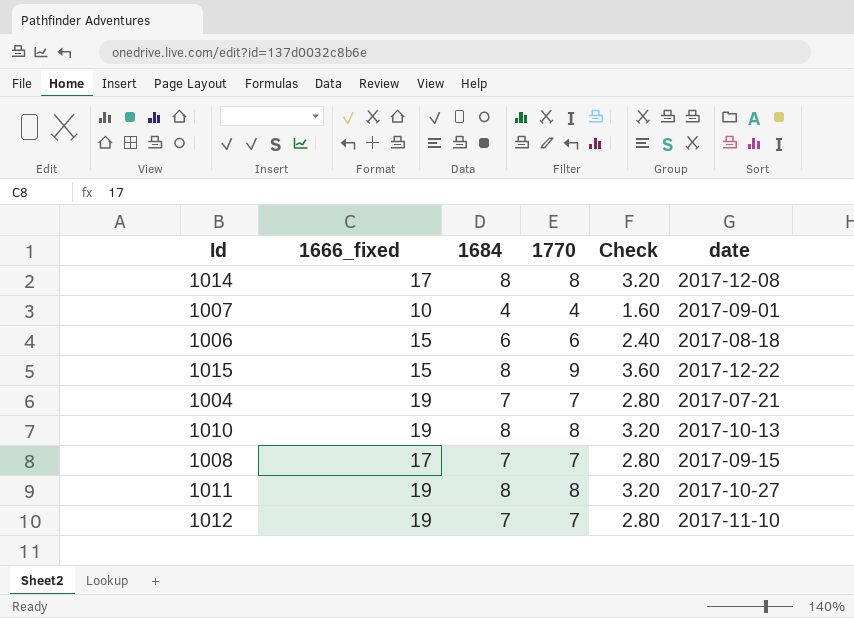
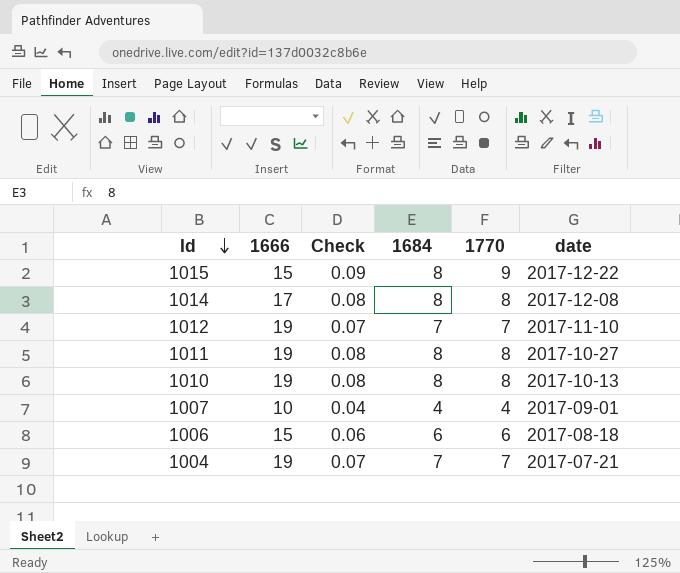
row order: none -> Id descending
column name: 1666_fixed -> 1666
column Check | formula: [1770] * 0.4 -> [1770] * 0.01
column Check | position: 5 -> 3
row 1008: 17 | 7 | 7 | 2.80 | 2017-09-15 -> none

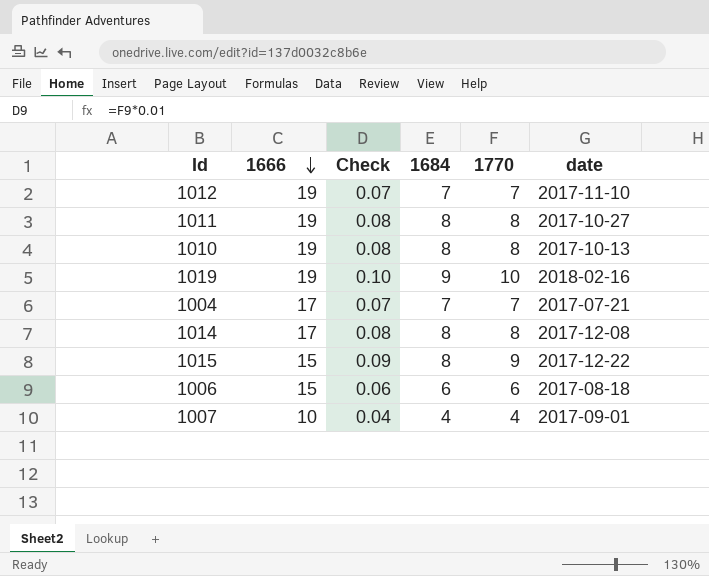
row order: Id descending -> 1666 descending
row 1019: none -> 19 | 0.10 | 9 | 10 | 2018-02-16
1004 | 1666: 19 -> 17

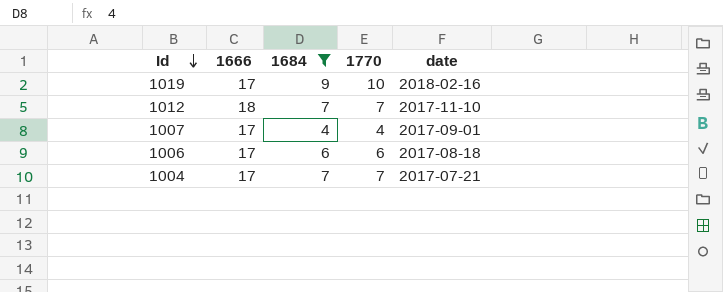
filter: none -> 1684 != 8
row order: 1666 descending -> Id descending
column Check | formula: [1770] * 0.01 -> none
1019 | 1666: 19 -> 17
1012 | 1666: 19 -> 18
1007 | 1666: 10 -> 17
1006 | 1666: 15 -> 17

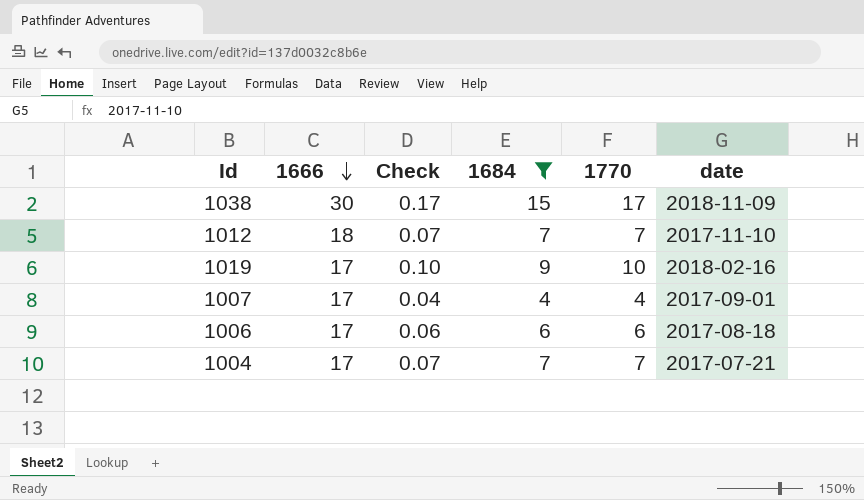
row order: Id descending -> 1666 descending
column Check | formula: none -> [1770] * 0.01
row 1038: none -> 30 | 0.17 | 15 | 17 | 2018-11-09

